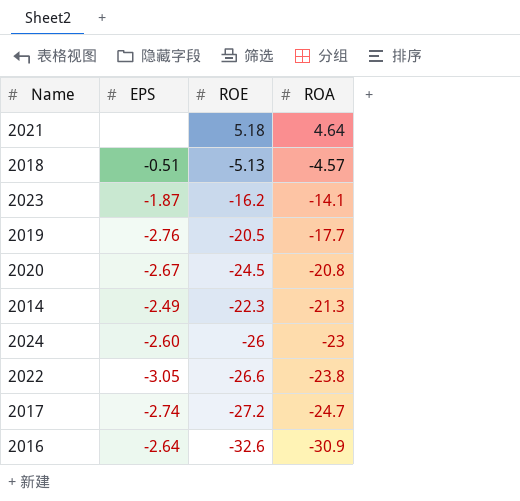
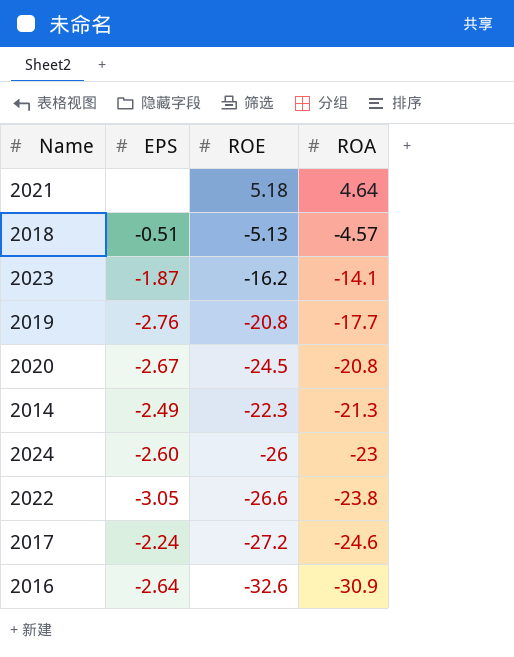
2019 | ROE: -20.5 -> -20.8
2017 | EPS: -2.74 -> -2.24
2017 | ROA: -24.7 -> -24.6

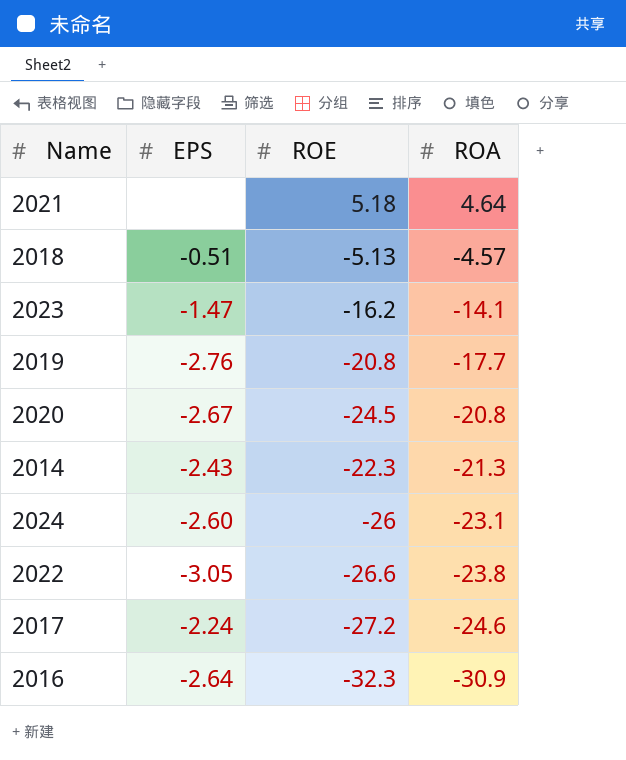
2023 | EPS: -1.87 -> -1.47
2014 | EPS: -2.49 -> -2.43
2024 | ROA: -23 -> -23.1
2016 | ROE: -32.6 -> -32.3

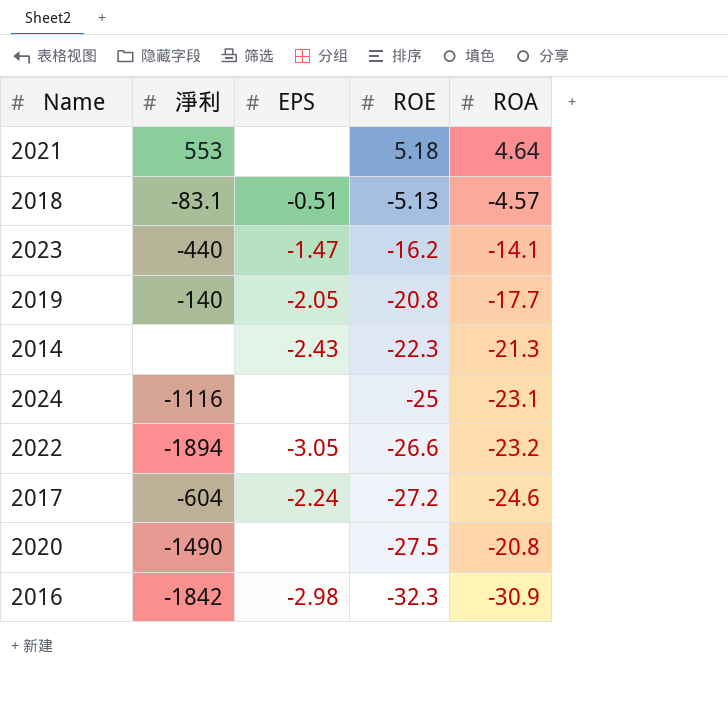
row order: ROA descending -> ROE descending
column 淨利 | position: none -> 2
2019 | EPS: -2.76 -> -2.05
2024 | EPS: -2.60 -> none
2024 | ROE: -26 -> -25
2022 | ROA: -23.8 -> -23.2
2020 | EPS: -2.67 -> none
2020 | ROE: -24.5 -> -27.5
2016 | EPS: -2.64 -> -2.98

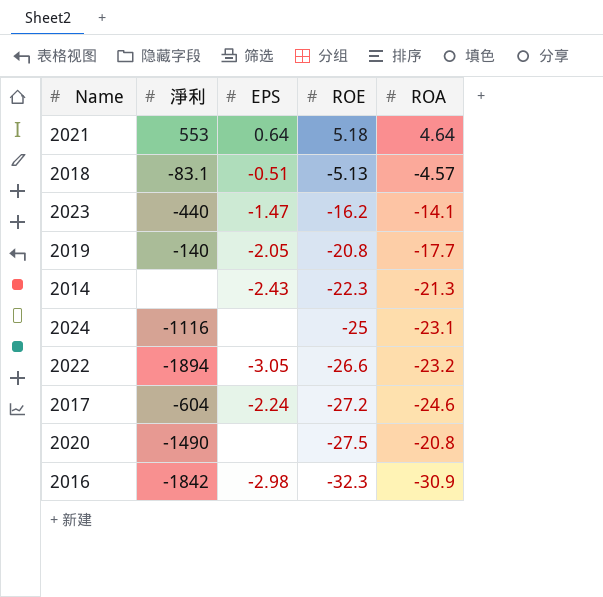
2021 | EPS: none -> 0.64

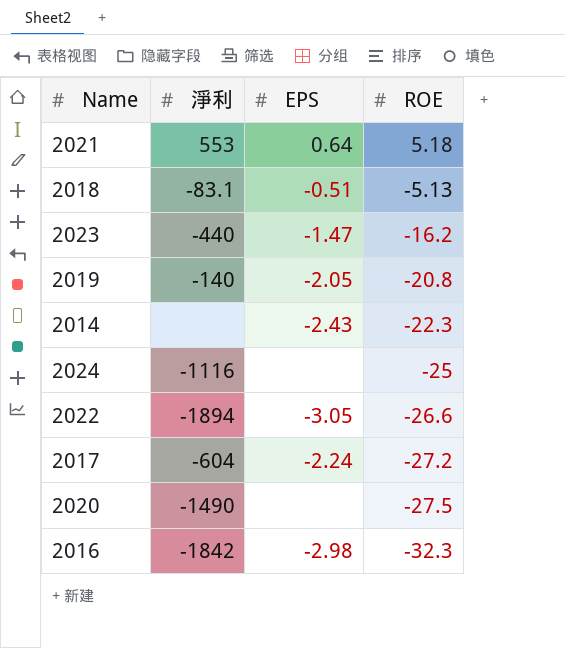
column ROA | position: 5 -> none

